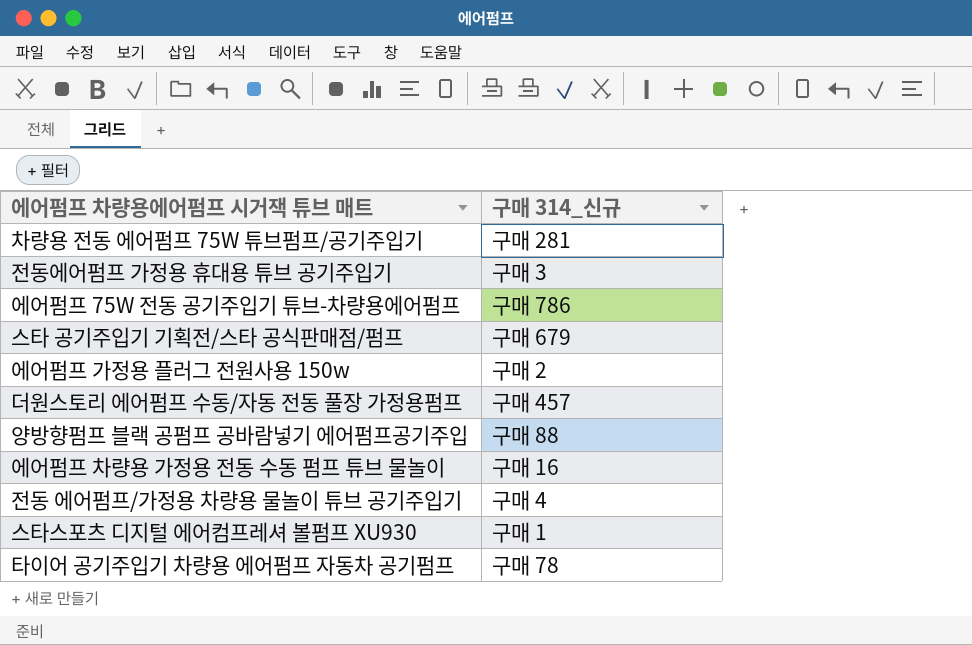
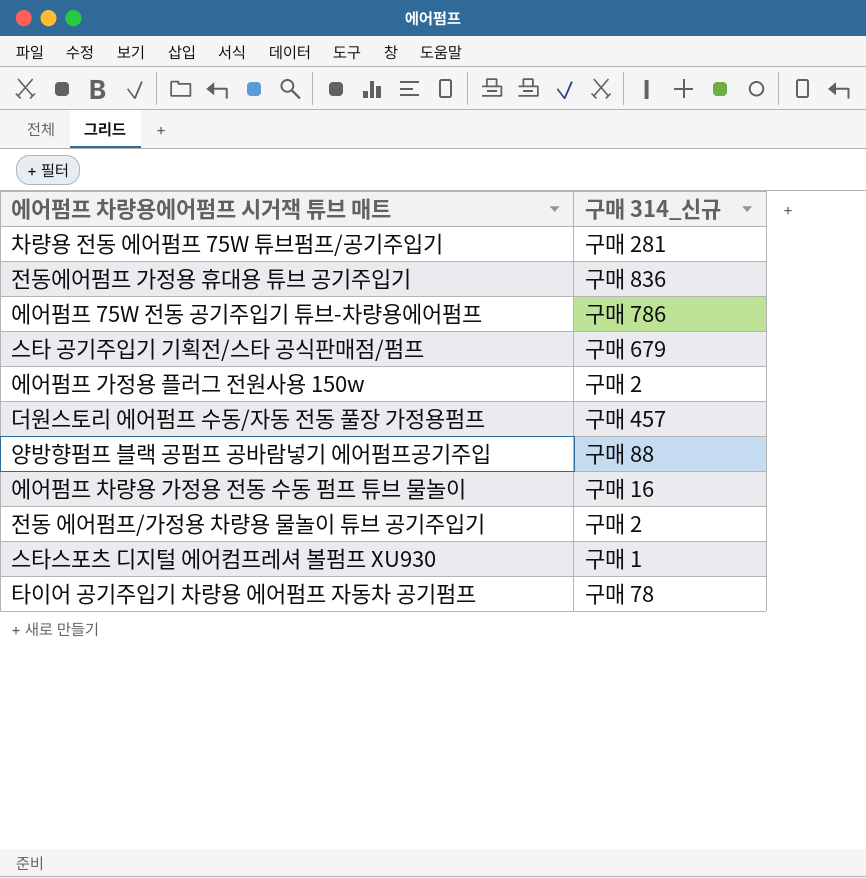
전동에어펌프 가정용 휴대용 튜브 공기주입기 | 구매 314_신규: 구매 3 -> 구매 836
전동 에어펌프/가정용 차량용 물놀이 튜브 공기주입기 | 구매 314_신규: 구매 4 -> 구매 2

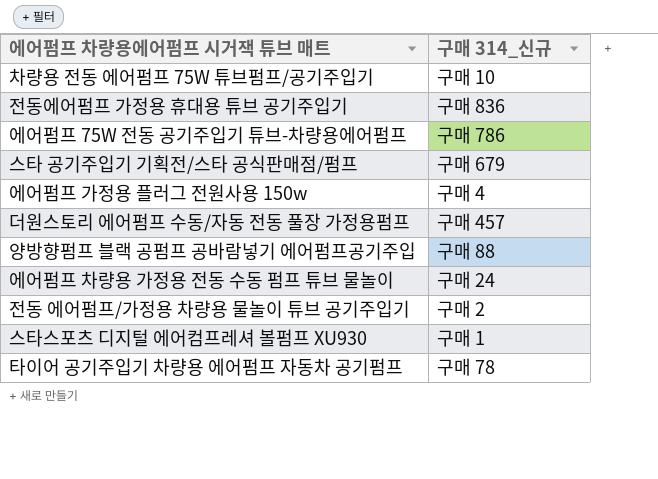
차량용 전동 에어펌프 75W 튜브펌프/공기주입기 | 구매 314_신규: 구매 281 -> 구매 10
에어펌프 가정용 플러그 전원사용 150w | 구매 314_신규: 구매 2 -> 구매 4
에어펌프 차량용 가정용 전동 수동 펌프 튜브 물놀이 | 구매 314_신규: 구매 16 -> 구매 24

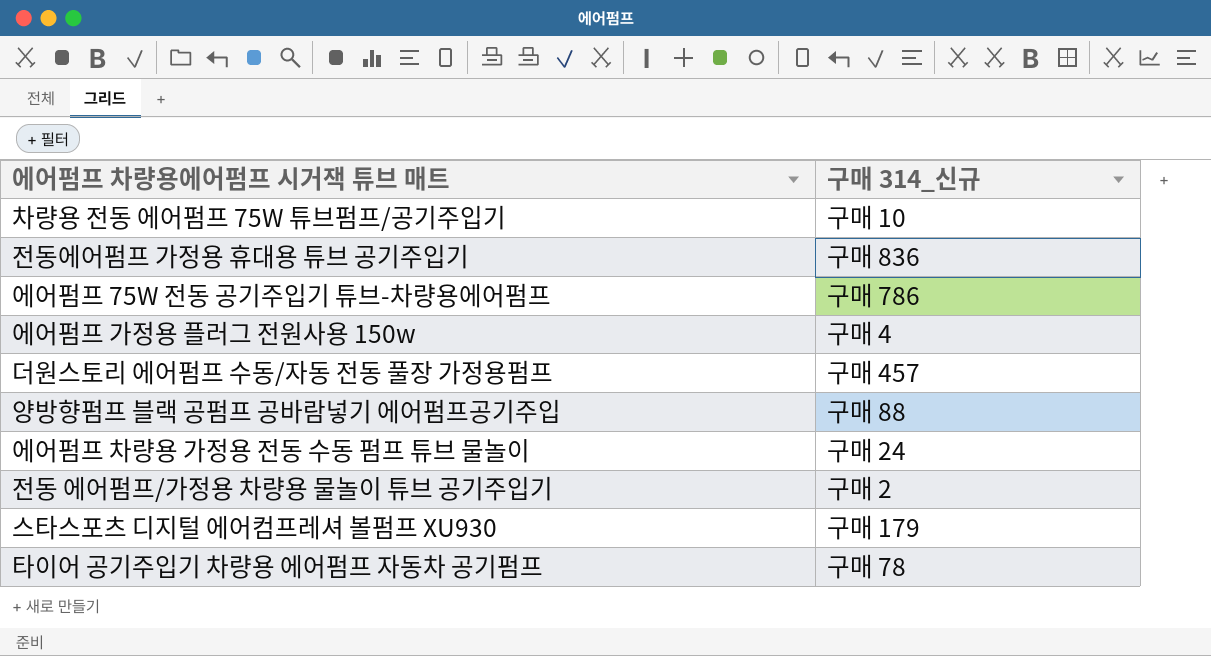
row 스타 공기주입기 기획전/스타 공식판매점/펌프: 구매 679 -> none
스타스포츠 디지털 에어컴프레셔 볼펌프 XU930 | 구매 314_신규: 구매 1 -> 구매 179

